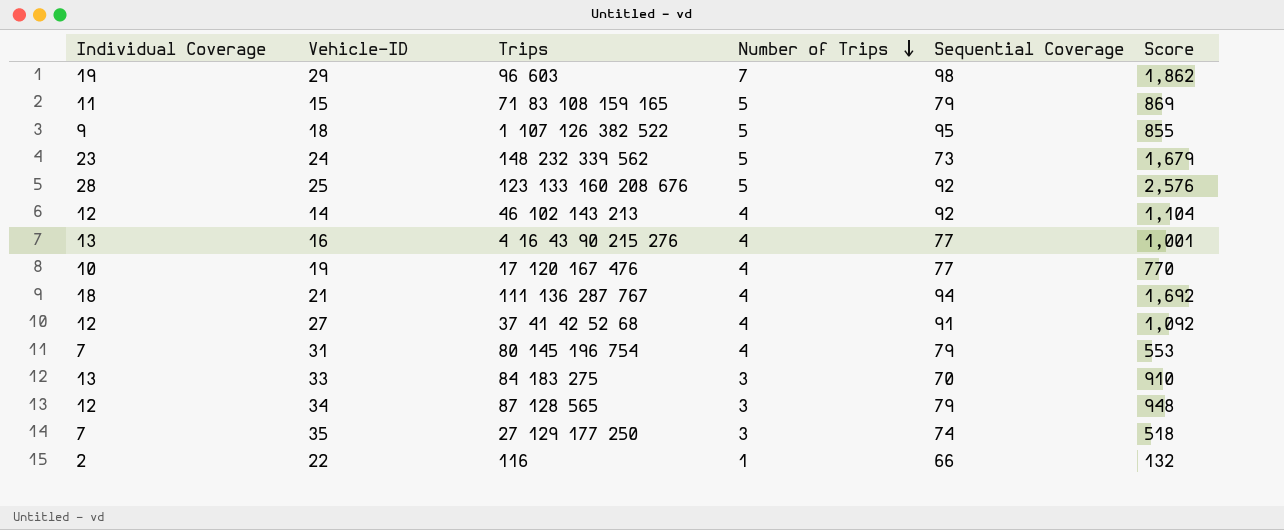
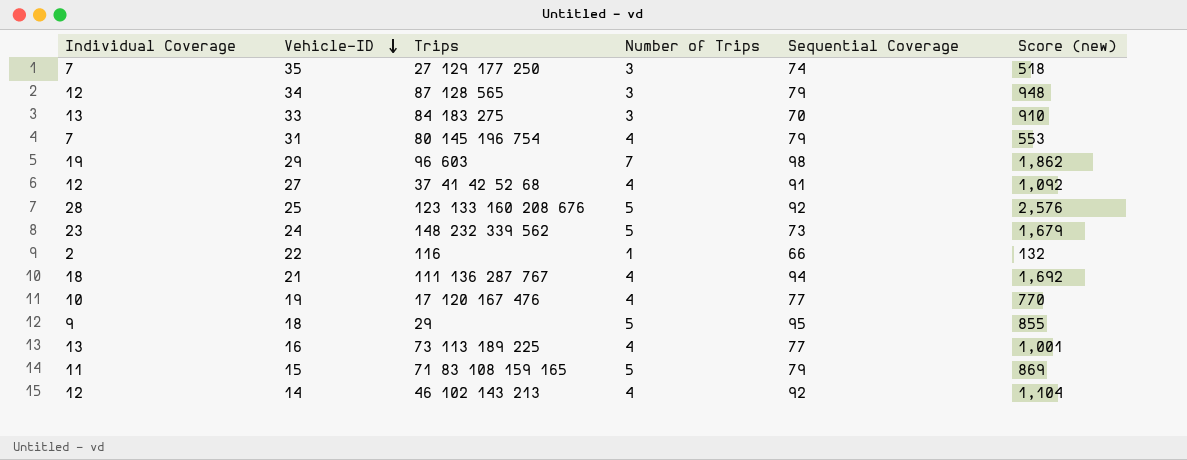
row order: Number of Trips descending -> Vehicle-ID descending
column name: Score -> Score (new)
18 | Trips: 1 107 126 382 522 -> 29
16 | Trips: 4 16 43 90 215 276 -> 73 113 189 225

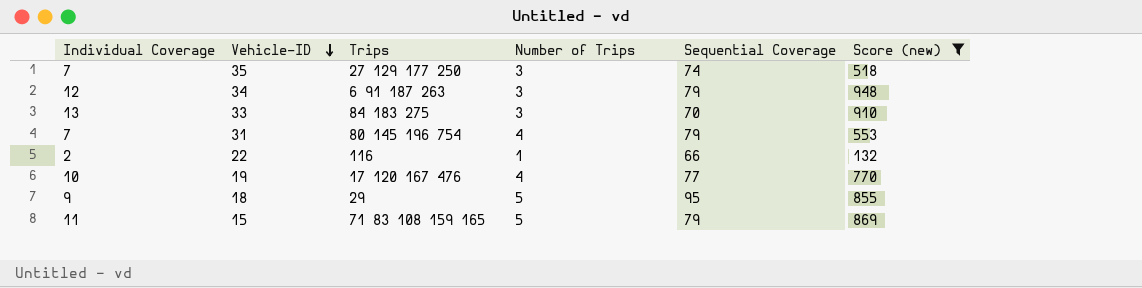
filter: none -> Score (new) <= 948
34 | Trips: 87 128 565 -> 6 91 187 263

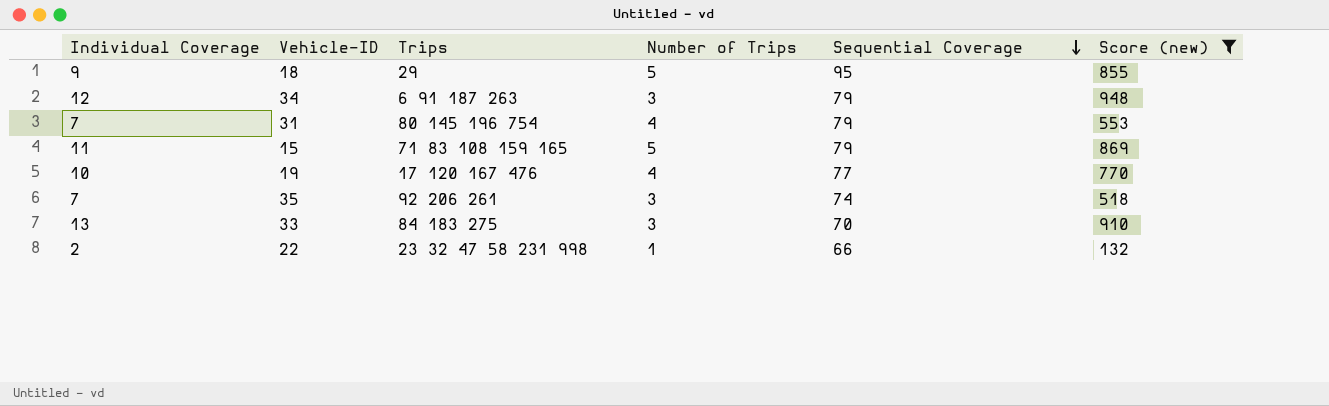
row order: Vehicle-ID descending -> Sequential Coverage descending
35 | Trips: 27 129 177 250 -> 92 206 261
22 | Trips: 116 -> 23 32 47 58 231 998

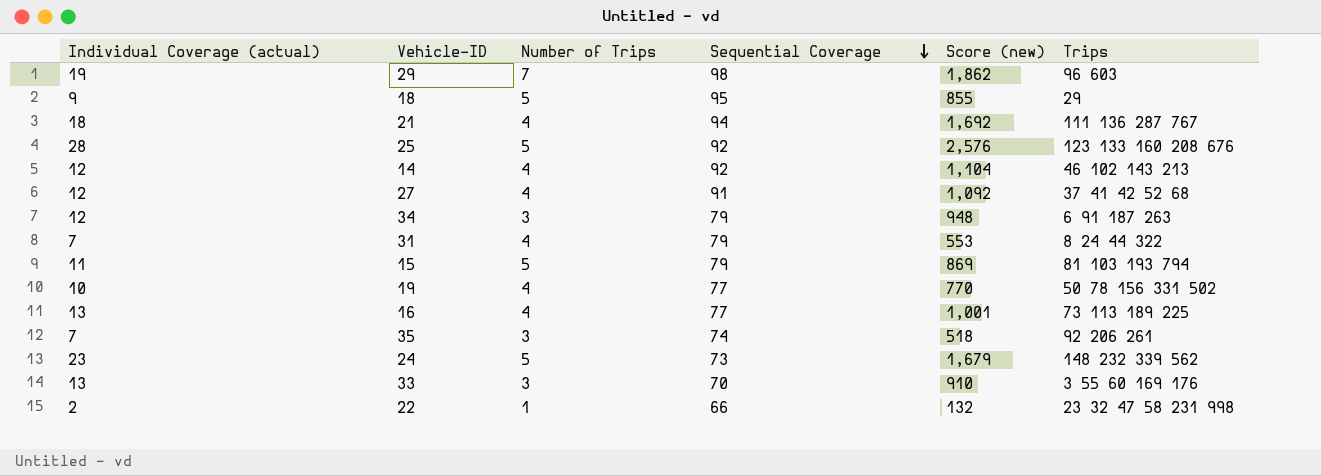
filter: Score (new) <= 948 -> none
column name: Individual Coverage -> Individual Coverage (actual)
column Trips | position: 3 -> 6
31 | Trips: 80 145 196 754 -> 8 24 44 322
15 | Trips: 71 83 108 159 165 -> 81 103 193 794
19 | Trips: 17 120 167 476 -> 50 78 156 331 502
33 | Trips: 84 183 275 -> 3 55 60 169 176

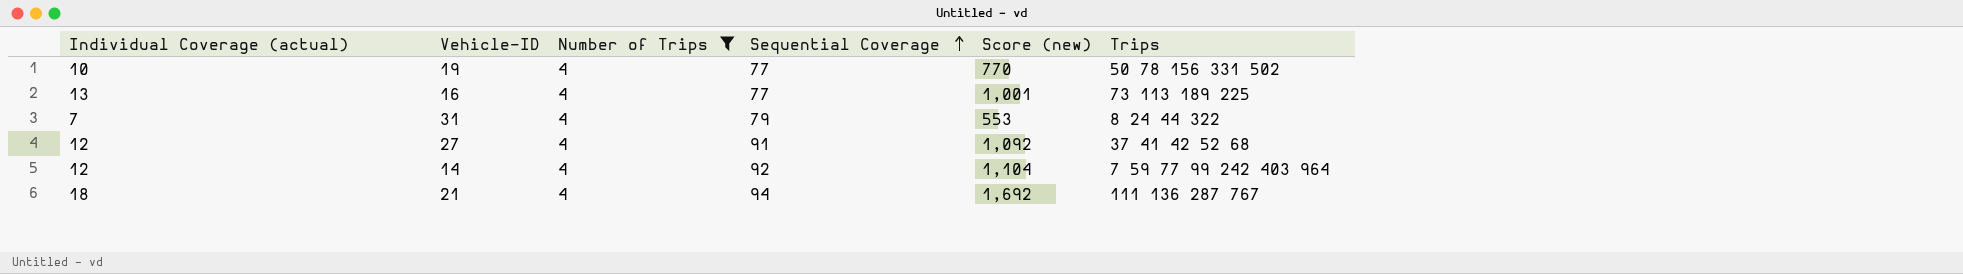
filter: none -> Number of Trips = 4
row order: Sequential Coverage descending -> Sequential Coverage ascending
14 | Trips: 46 102 143 213 -> 7 59 77 99 242 403 964

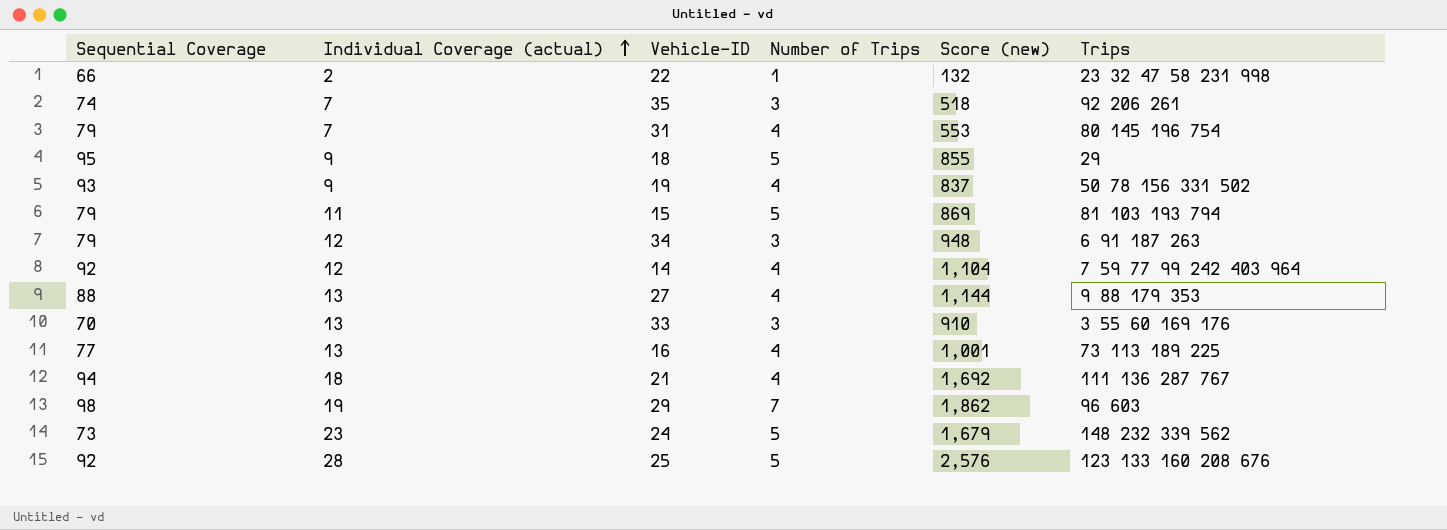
filter: Number of Trips = 4 -> none
row order: Sequential Coverage ascending -> Individual Coverage (actual) ascending
column Sequential Coverage | position: 4 -> 1
31 | Trips: 8 24 44 322 -> 80 145 196 754
19 | Sequential Coverage: 77 -> 93
19 | Individual Coverage (actual): 10 -> 9
19 | Score (new): 770 -> 837
27 | Sequential Coverage: 91 -> 88
27 | Individual Coverage (actual): 12 -> 13
27 | Score (new): 1,092 -> 1,144
27 | Trips: 37 41 42 52 68 -> 9 88 179 353

